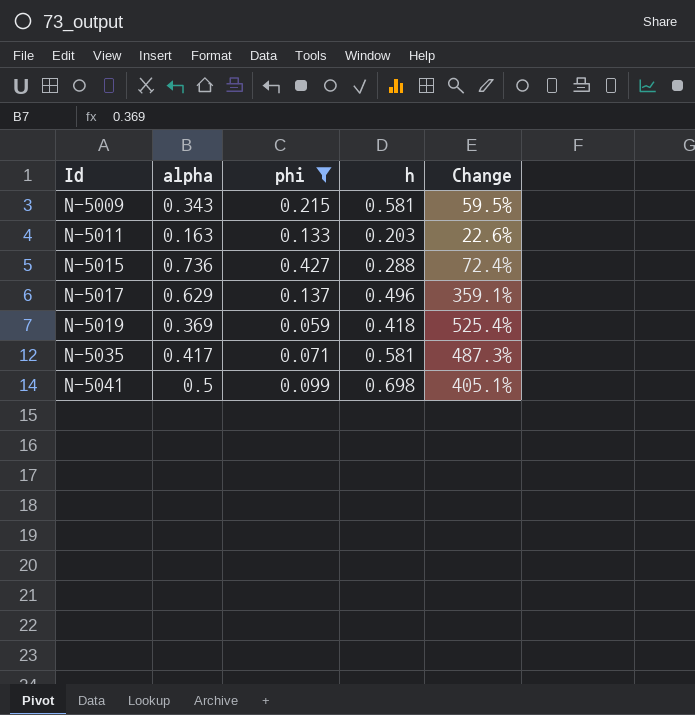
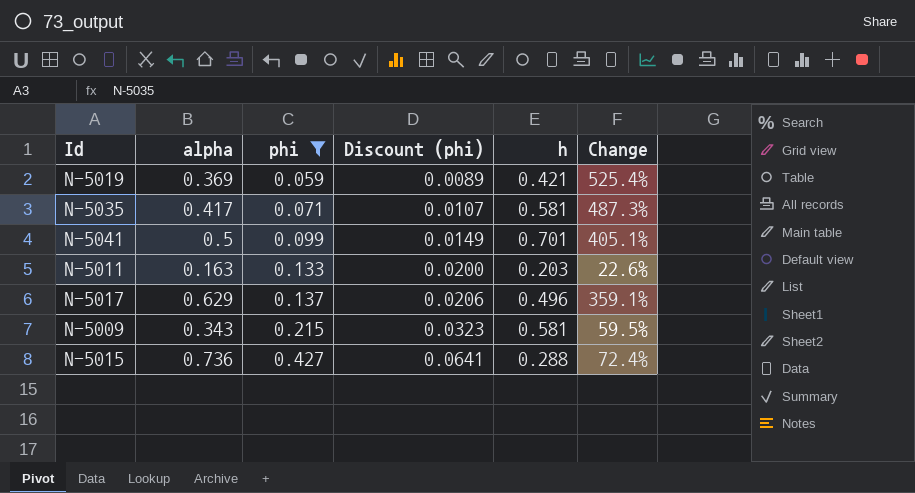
row order: Id ascending -> phi ascending
column Discount (phi) | formula: none -> [phi] * 0.15
N-5019 | h: 0.418 -> 0.421
N-5041 | h: 0.698 -> 0.701

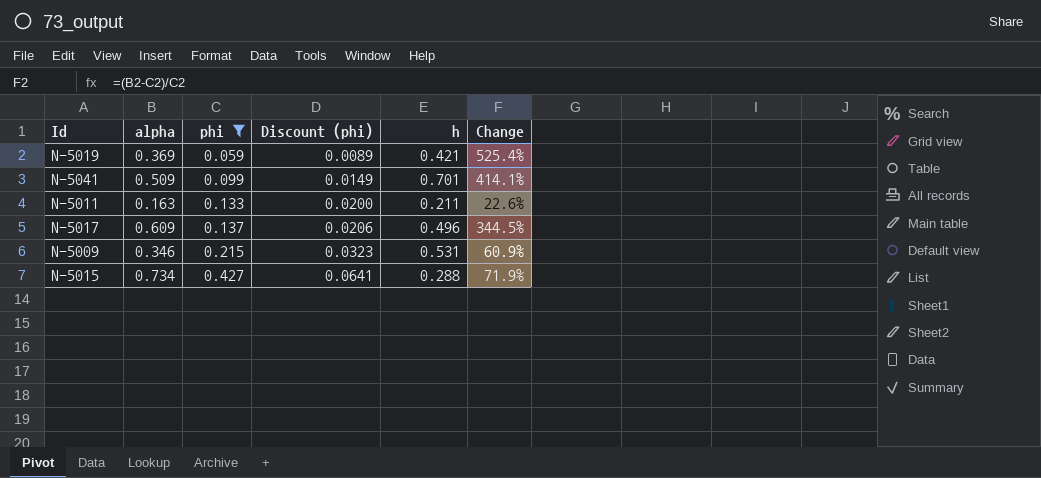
row N-5035: 0.417 | 0.071 | 0.0107 | 0.581 | 487.3% -> none
N-5041 | alpha: 0.5 -> 0.509
N-5041 | Change: 405.1% -> 414.1%
N-5011 | h: 0.203 -> 0.211
N-5017 | alpha: 0.629 -> 0.609
N-5017 | Change: 359.1% -> 344.5%
N-5009 | alpha: 0.343 -> 0.346
N-5009 | h: 0.581 -> 0.531
N-5009 | Change: 59.5% -> 60.9%
N-5015 | alpha: 0.736 -> 0.734
N-5015 | Change: 72.4% -> 71.9%

